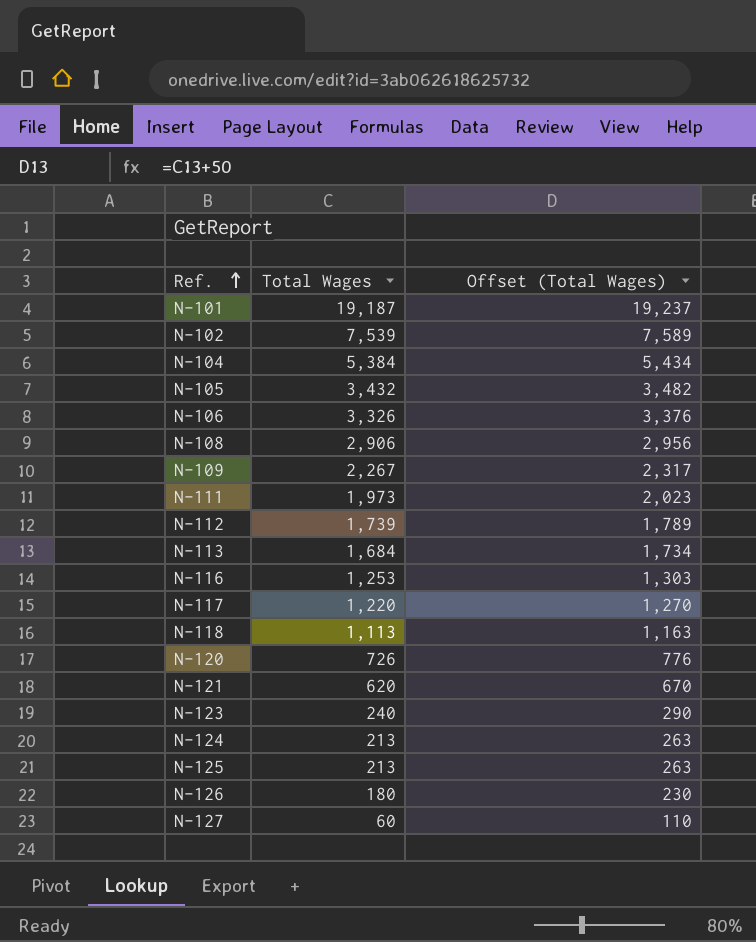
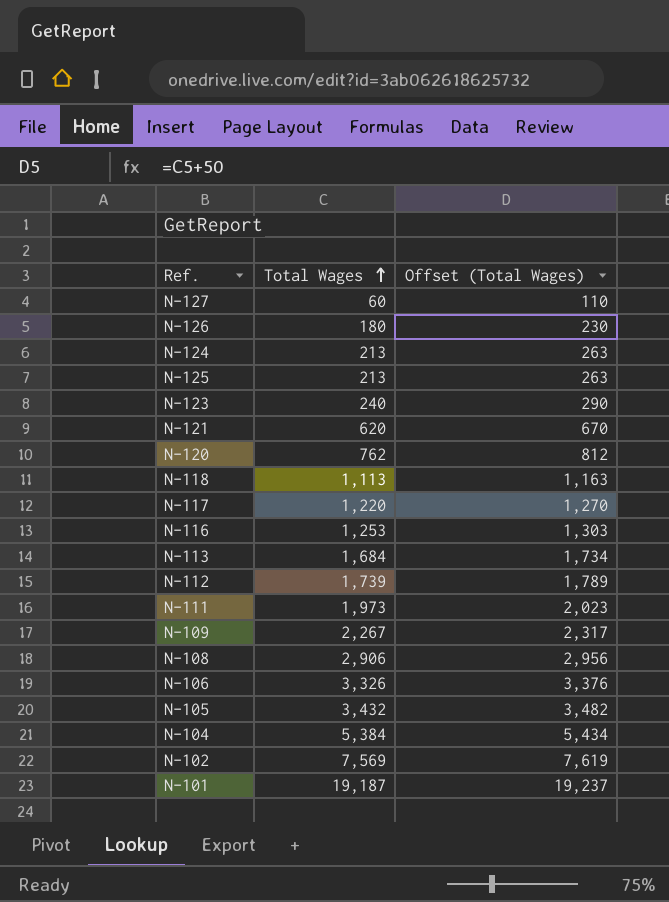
row order: Ref. ascending -> Total Wages ascending
N-120 | Total Wages: 726 -> 762
N-120 | Offset (Total Wages): 776 -> 812
N-102 | Total Wages: 7,539 -> 7,569
N-102 | Offset (Total Wages): 7,589 -> 7,619

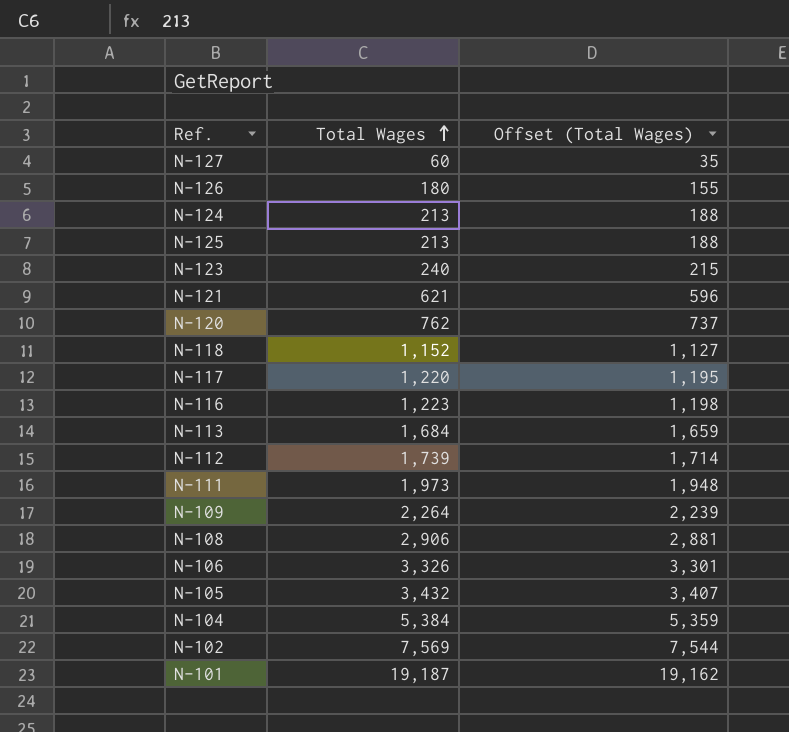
column Offset (Total Wages) | formula: [Total Wages] + 50 -> [Total Wages] - 25
N-121 | Total Wages: 620 -> 621
N-118 | Total Wages: 1,113 -> 1,152
N-116 | Total Wages: 1,253 -> 1,223
N-109 | Total Wages: 2,267 -> 2,264

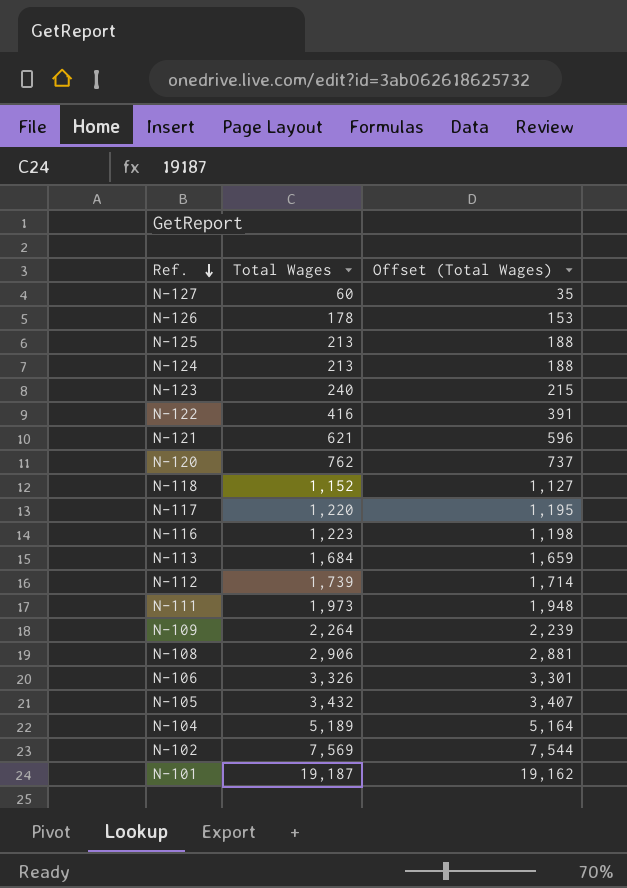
row order: Total Wages ascending -> Ref. descending
N-126 | Total Wages: 180 -> 178
N-126 | Offset (Total Wages): 155 -> 153
row N-122: none -> 416 | 391
N-104 | Total Wages: 5,384 -> 5,189
N-104 | Offset (Total Wages): 5,359 -> 5,164

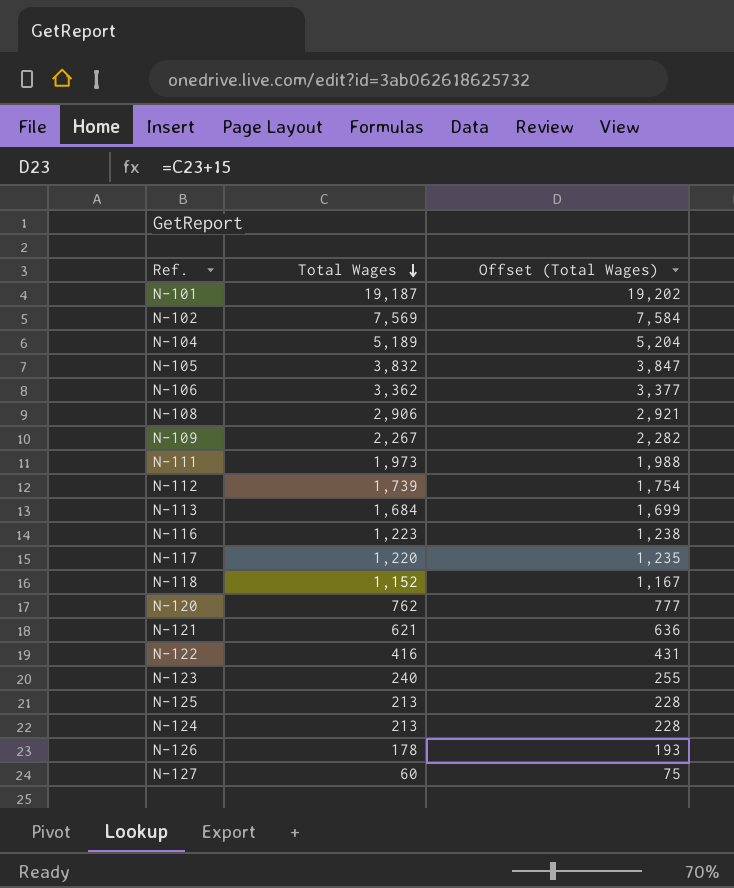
row order: Ref. descending -> Total Wages descending
column Offset (Total Wages) | formula: [Total Wages] - 25 -> [Total Wages] + 15
N-105 | Total Wages: 3,432 -> 3,832
N-106 | Total Wages: 3,326 -> 3,362
N-109 | Total Wages: 2,264 -> 2,267

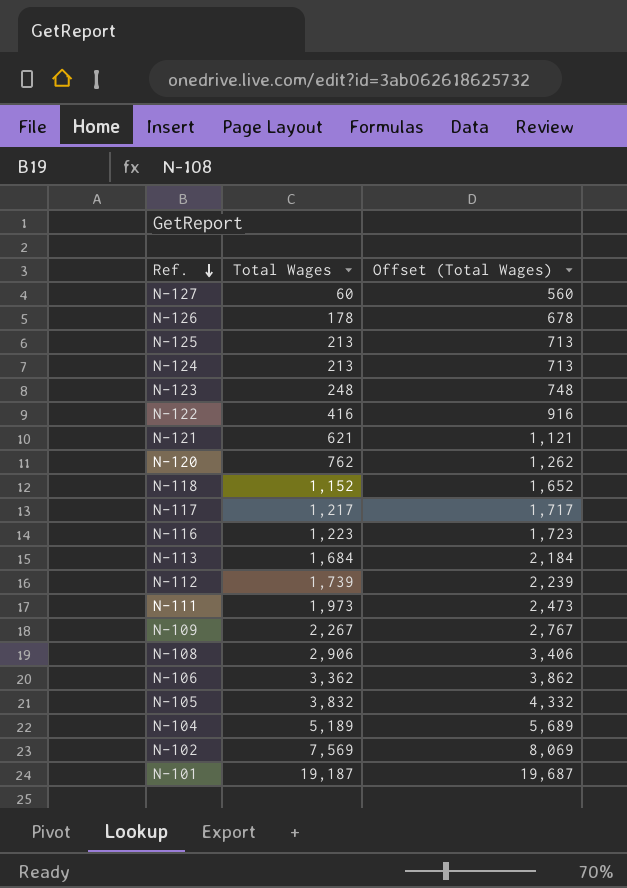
row order: Total Wages descending -> Ref. descending
column Offset (Total Wages) | formula: [Total Wages] + 15 -> [Total Wages] + 500
N-123 | Total Wages: 240 -> 248
N-117 | Total Wages: 1,220 -> 1,217

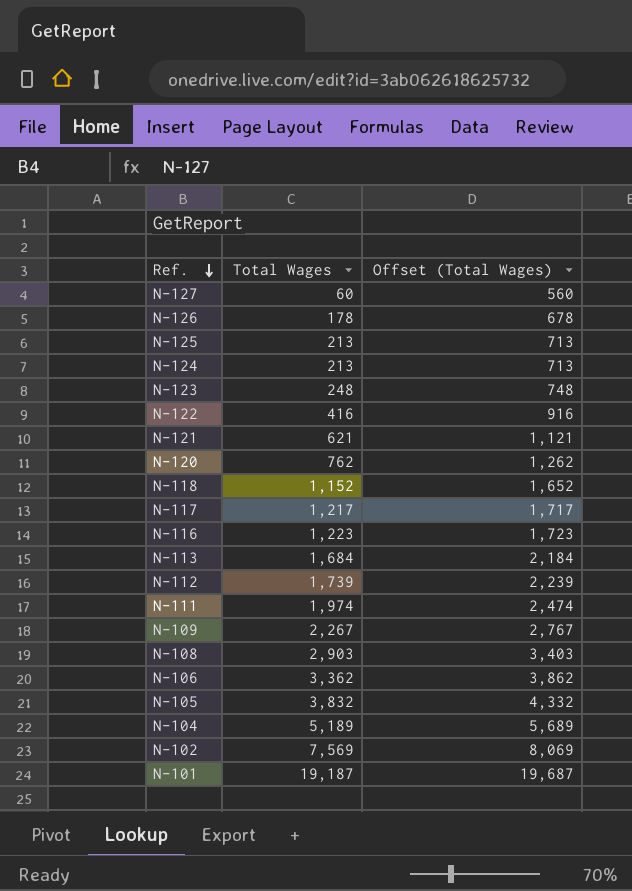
N-111 | Total Wages: 1,973 -> 1,974
N-111 | Offset (Total Wages): 2,473 -> 2,474
N-108 | Total Wages: 2,906 -> 2,903
N-108 | Offset (Total Wages): 3,406 -> 3,403

